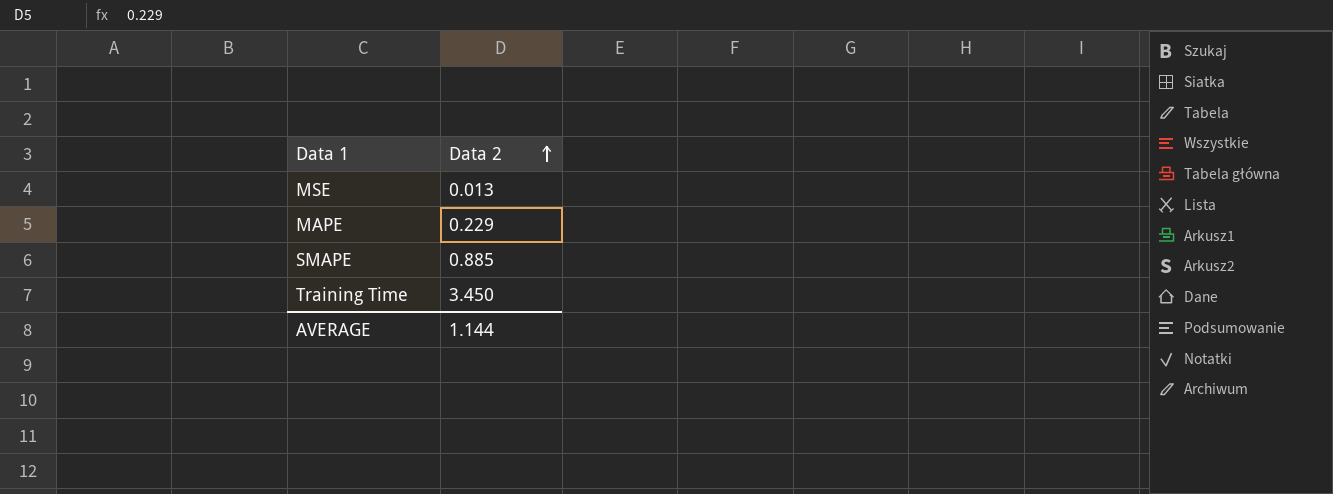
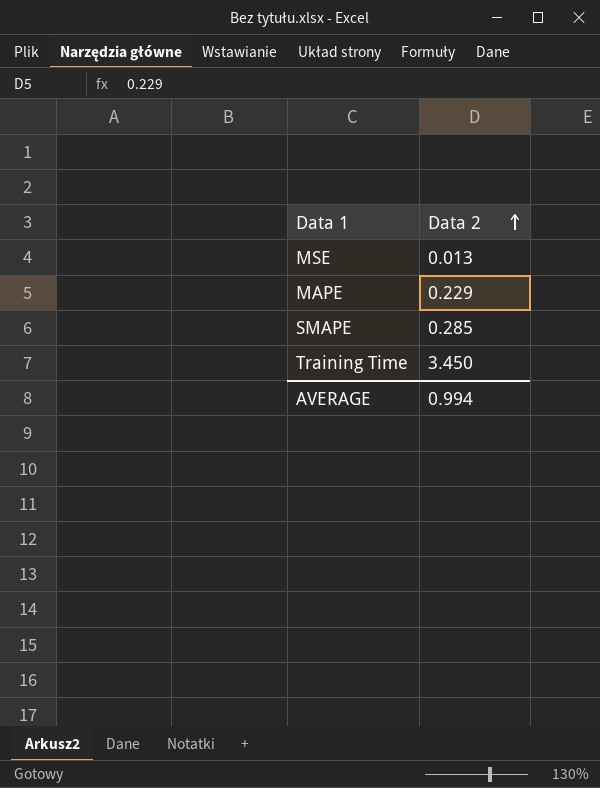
SMAPE | Data 2: 0.885 -> 0.285
AVERAGE | Data 2: 1.144 -> 0.994

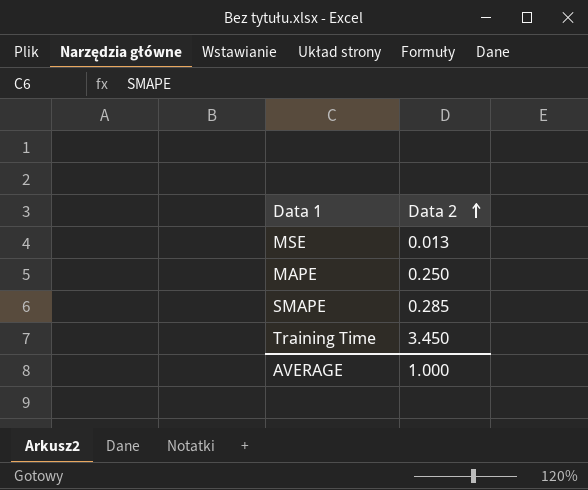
MAPE | Data 2: 0.229 -> 0.250
AVERAGE | Data 2: 0.994 -> 1.000

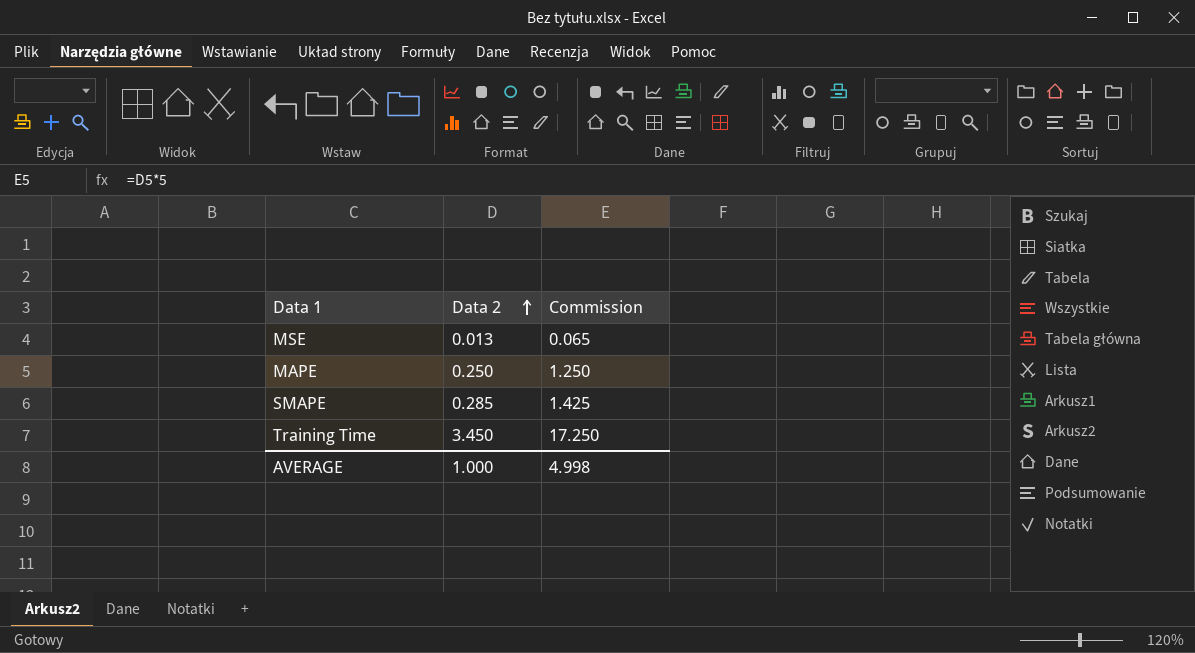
column Commission | formula: none -> [Data 2] * 5

